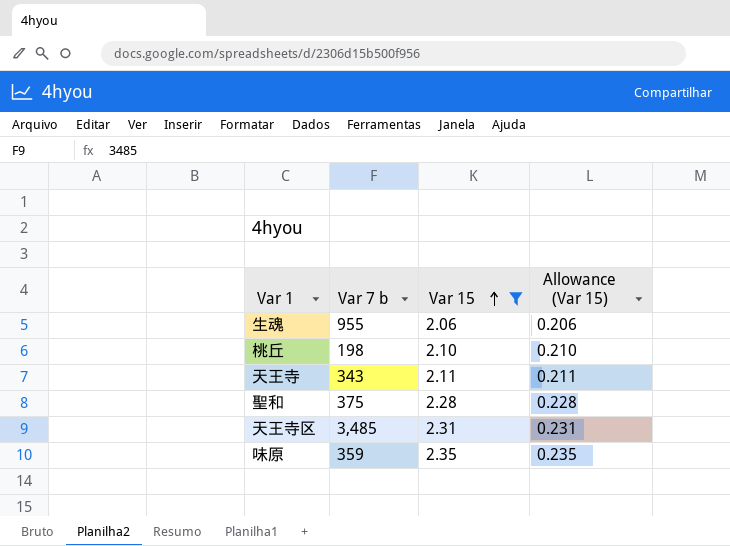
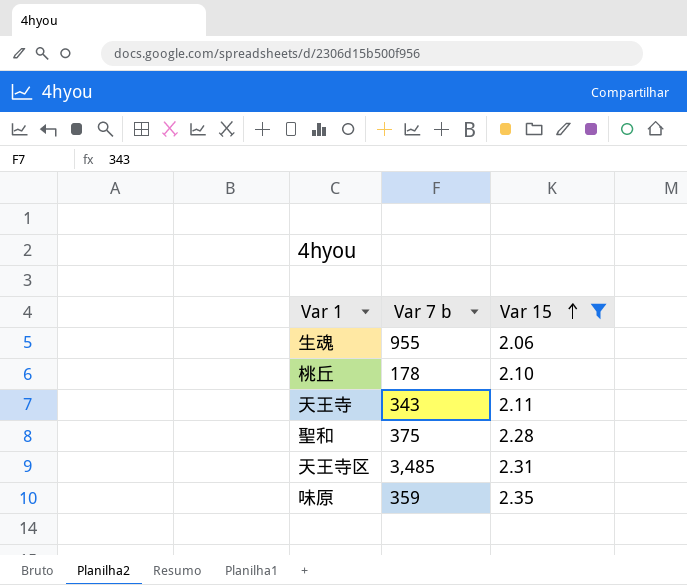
column Allowance (Var 15) | formula: [Var 15] * 0.1 -> none
桃丘 | Var 7 b: 198 -> 178

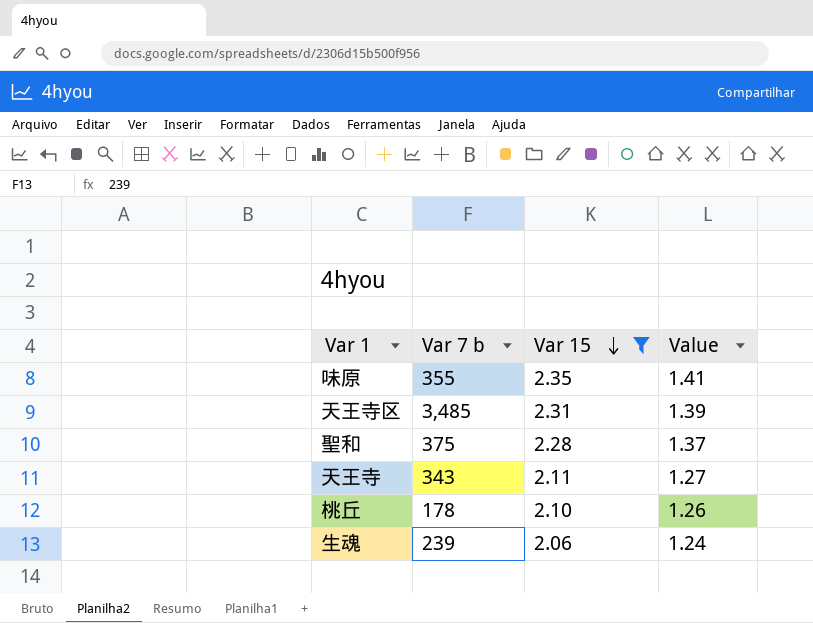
row order: Var 15 ascending -> Var 15 descending
column Value | formula: none -> [Var 15] * 0.6
味原 | Var 7 b: 359 -> 355
生魂 | Var 7 b: 955 -> 239

